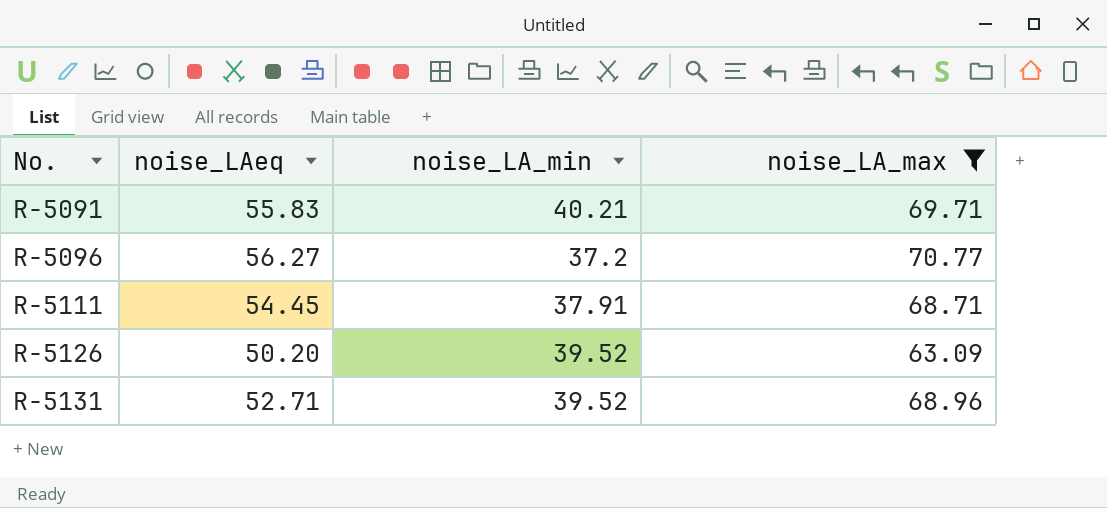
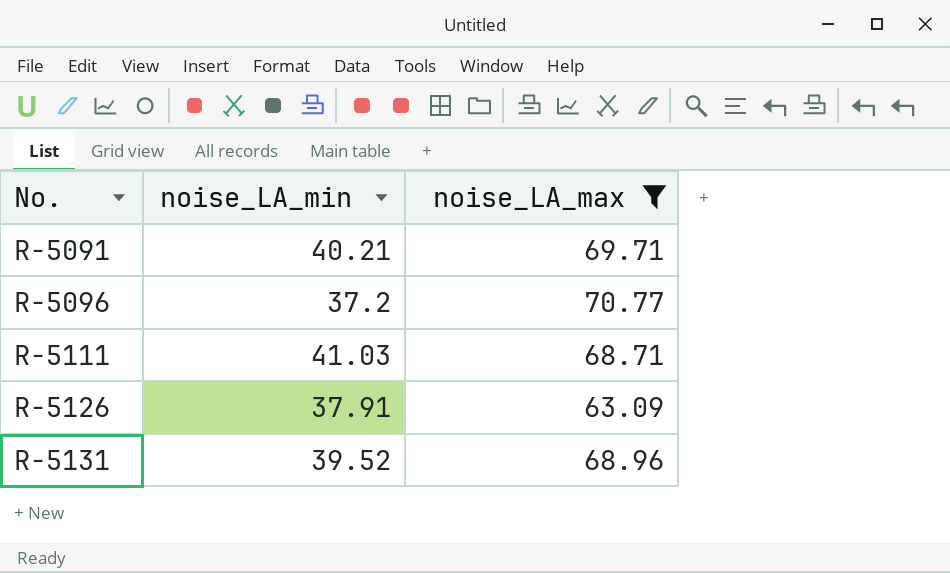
column noise_LAeq | position: 2 -> none
R-5111 | noise_LA_min: 37.91 -> 41.03
R-5126 | noise_LA_min: 39.52 -> 37.91

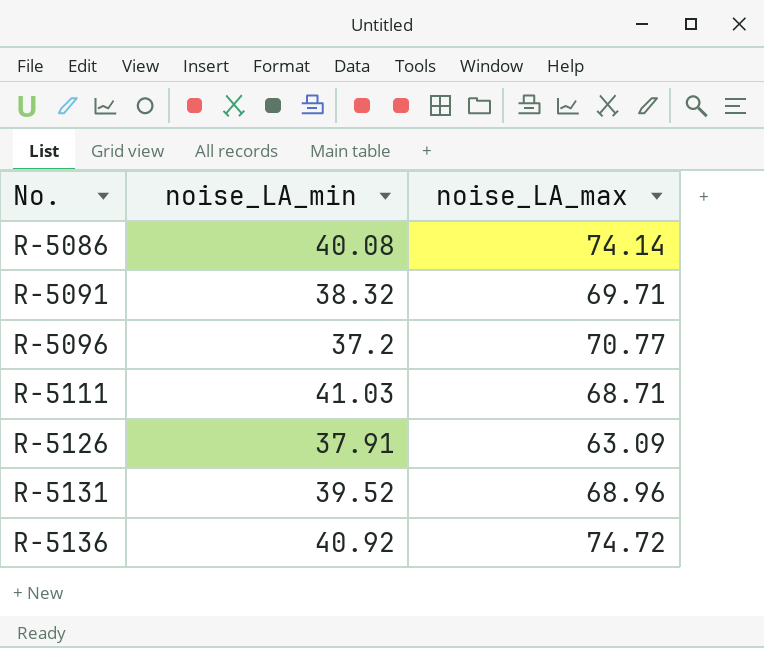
filter: noise_LA_max <= 70.77 -> none
R-5091 | noise_LA_min: 40.21 -> 38.32

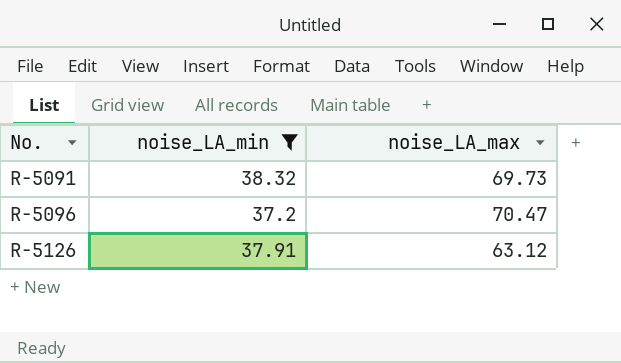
filter: none -> noise_LA_min <= 38.32
R-5091 | noise_LA_max: 69.71 -> 69.73
R-5096 | noise_LA_max: 70.77 -> 70.47
R-5126 | noise_LA_max: 63.09 -> 63.12

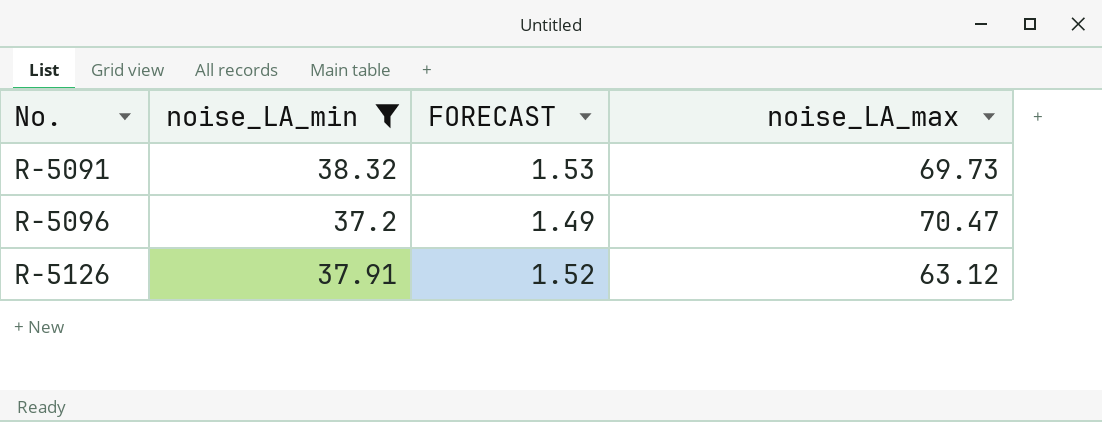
column FORECAST | formula: none -> [noise_LA_min] * 0.04

